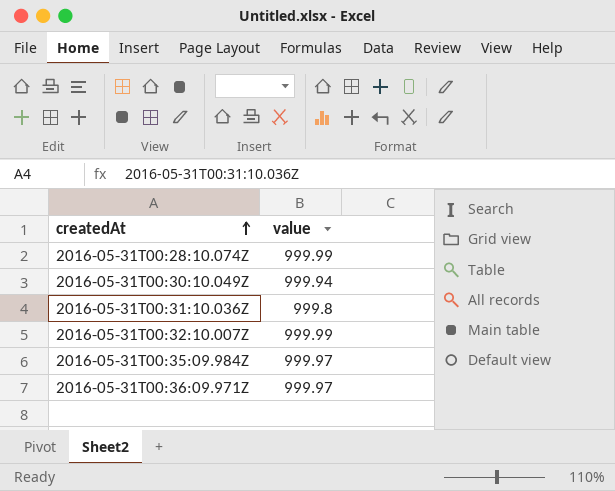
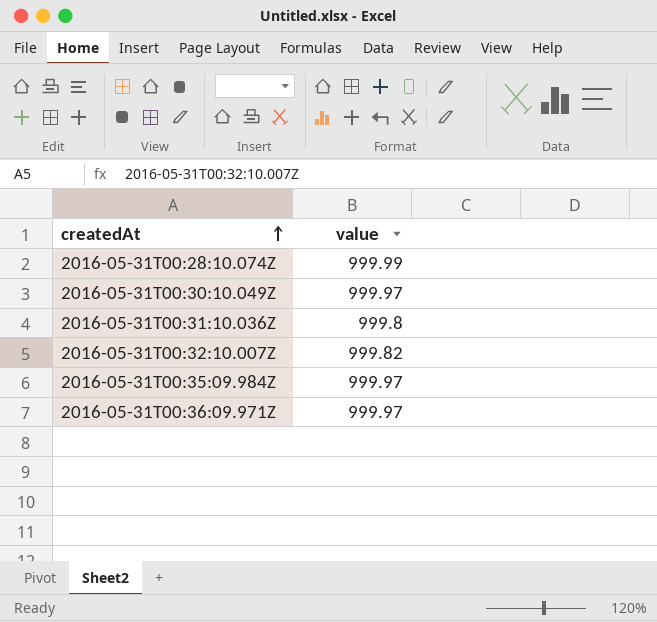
2016-05-31T00:30:10.049Z | value: 999.94 -> 999.97
2016-05-31T00:32:10.007Z | value: 999.99 -> 999.82

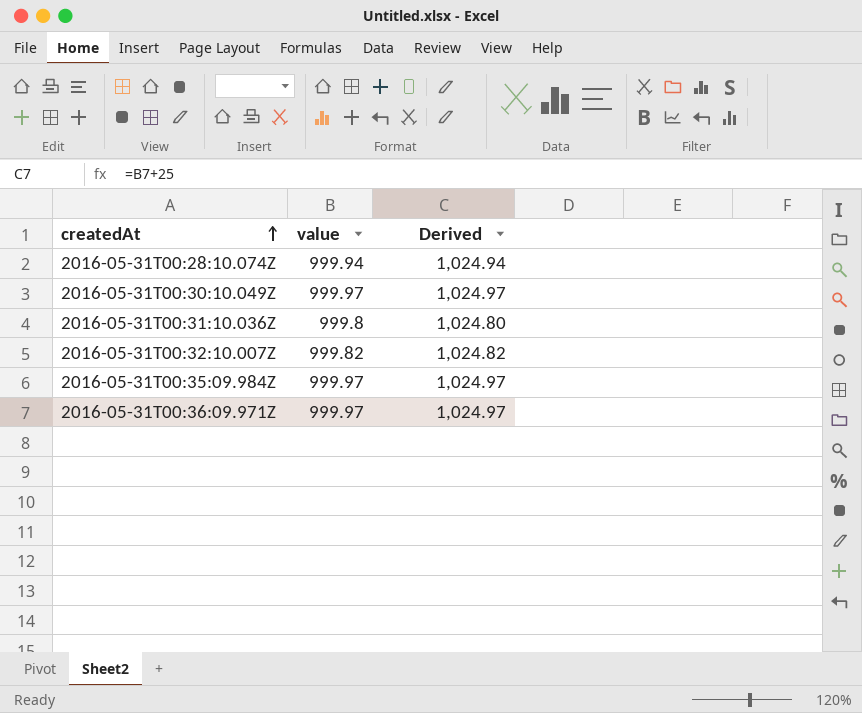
column Derived | formula: none -> [value] + 25
2016-05-31T00:28:10.074Z | value: 999.99 -> 999.94

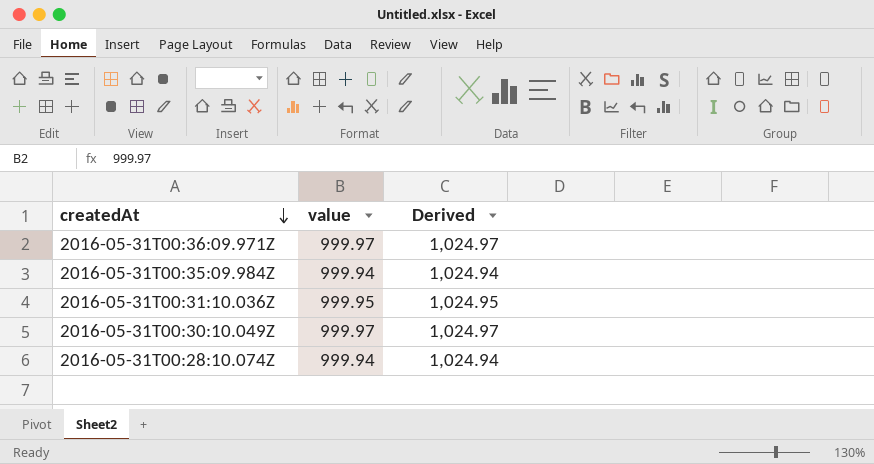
row order: createdAt ascending -> createdAt descending
row 2016-05-31T00:32:10.007Z: 999.82 | 1,024.82 -> none
2016-05-31T00:35:09.984Z | value: 999.97 -> 999.94
2016-05-31T00:35:09.984Z | Derived: 1,024.97 -> 1,024.94
2016-05-31T00:31:10.036Z | value: 999.8 -> 999.95
2016-05-31T00:31:10.036Z | Derived: 1,024.80 -> 1,024.95

